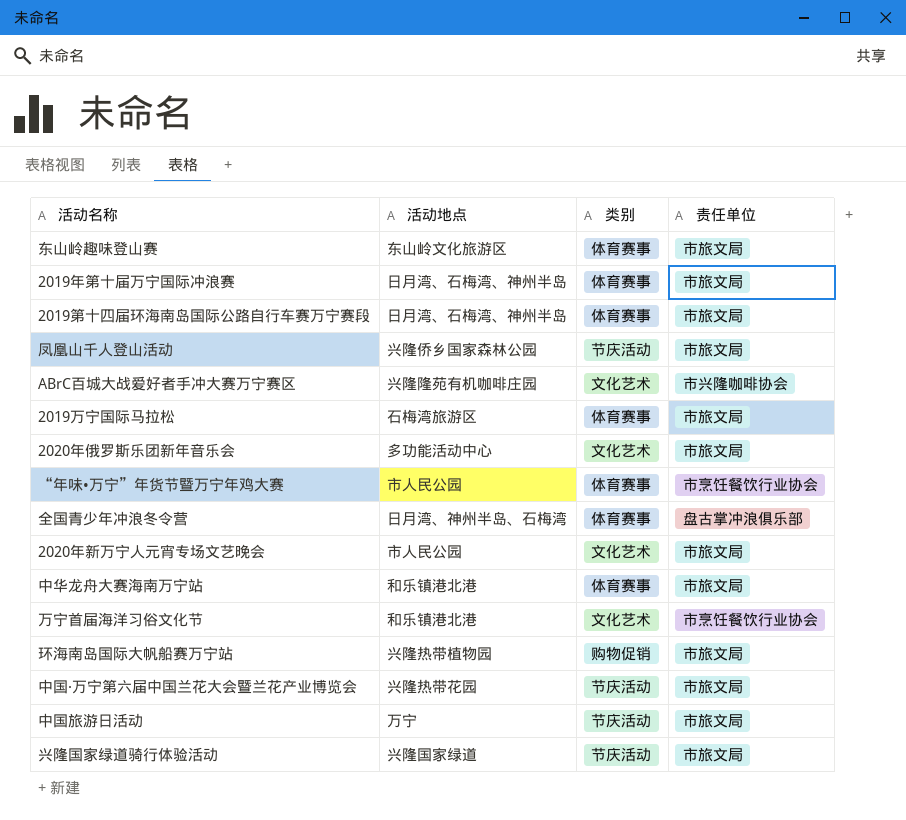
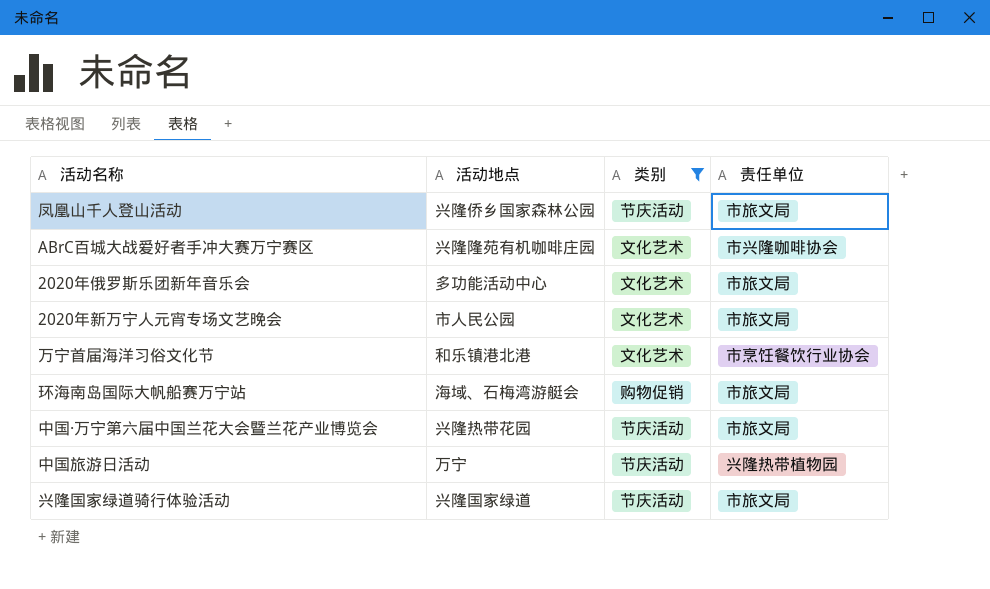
filter: none -> 类别 != 体育赛事
环海南岛国际大帆船赛万宁站 | 活动地点: 兴隆热带植物园 -> 海域、石梅湾游艇会
中国旅游日活动 | 责任单位: 市旅文局 -> 兴隆热带植物园

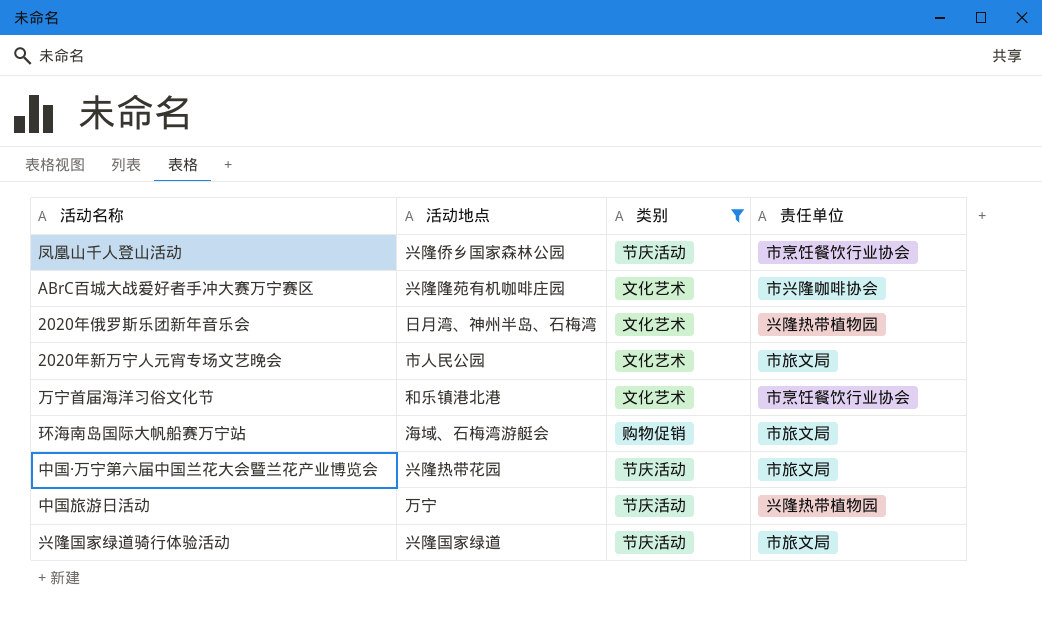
凤凰山千人登山活动 | 责任单位: 市旅文局 -> 市烹饪餐饮行业协会
2020年俄罗斯乐团新年音乐会 | 活动地点: 多功能活动中心 -> 日月湾、神州半岛、石梅湾
2020年俄罗斯乐团新年音乐会 | 责任单位: 市旅文局 -> 兴隆热带植物园

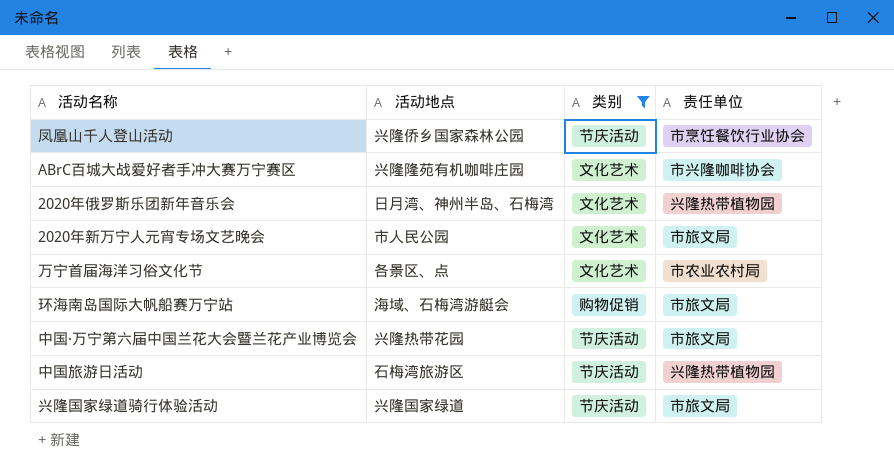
万宁首届海洋习俗文化节 | 活动地点: 和乐镇港北港 -> 各景区、点
万宁首届海洋习俗文化节 | 责任单位: 市烹饪餐饮行业协会 -> 市农业农村局
中国旅游日活动 | 活动地点: 万宁 -> 石梅湾旅游区

